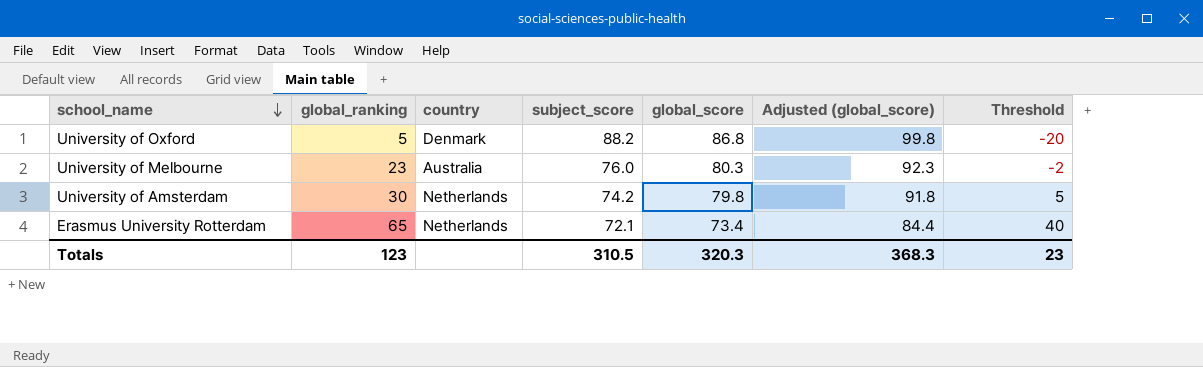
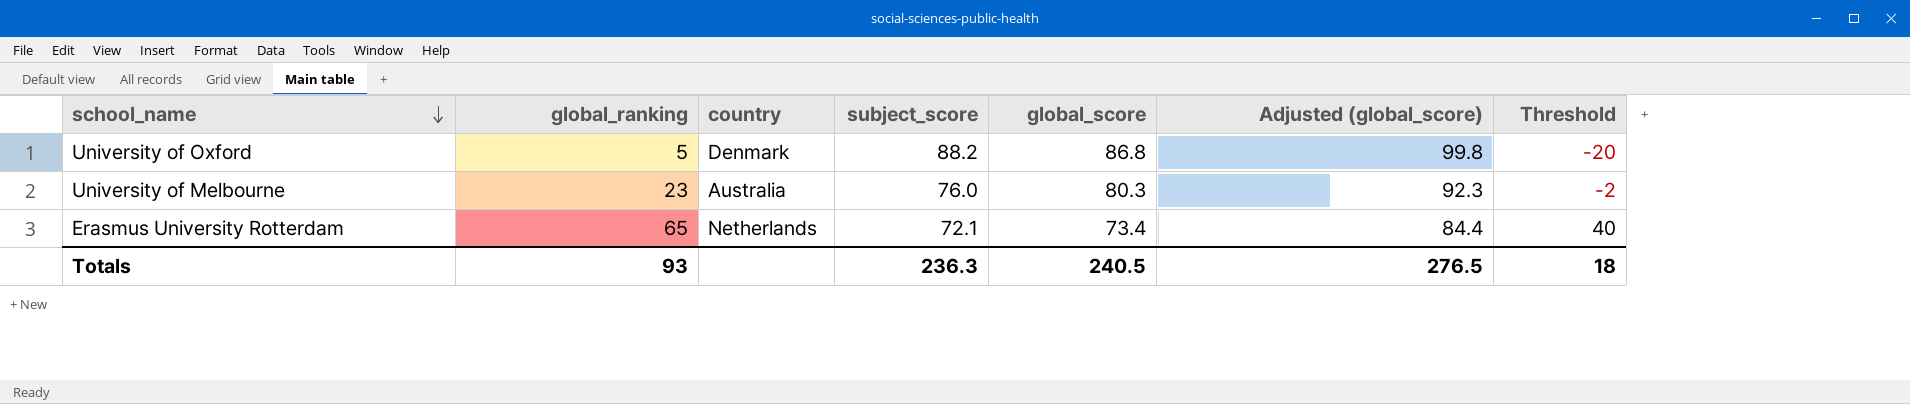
row University of Amsterdam: 30 | Netherlands | 74.2 | 79.8 | 91.8 | 5 -> none
Totals | global_ranking: 123 -> 93
Totals | subject_score: 310.5 -> 236.3
Totals | global_score: 320.3 -> 240.5
Totals | Adjusted (global_score): 368.3 -> 276.5
Totals | Threshold: 23 -> 18

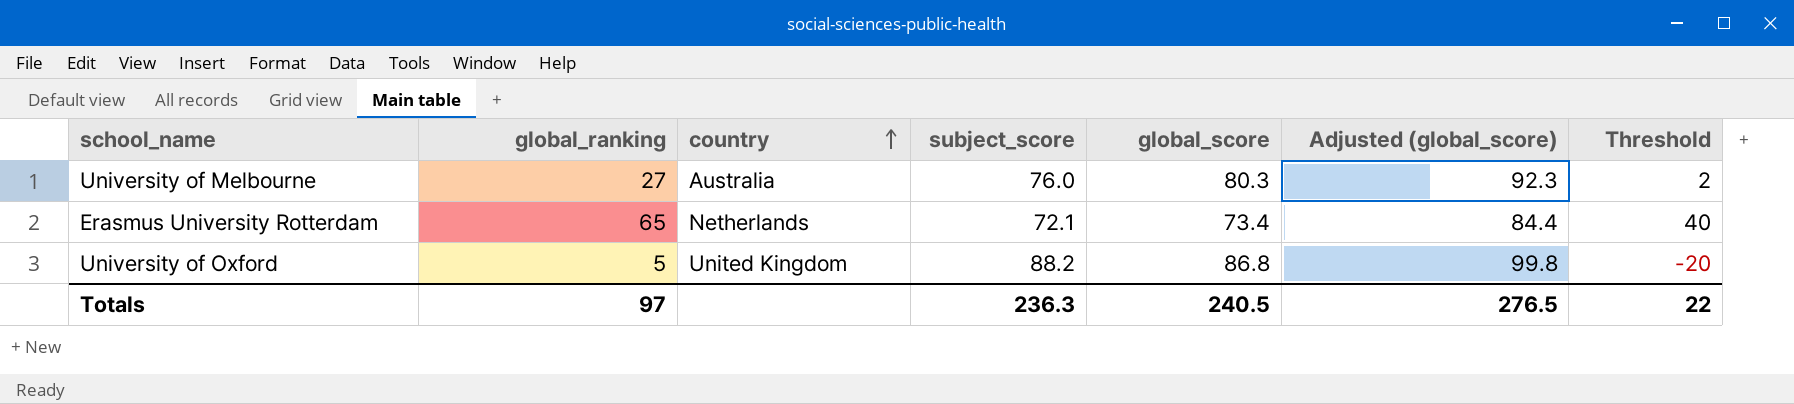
row order: school_name descending -> country ascending
University of Melbourne | global_ranking: 23 -> 27
University of Melbourne | Threshold: -2 -> 2
University of Oxford | country: Denmark -> United Kingdom
Totals | global_ranking: 93 -> 97
Totals | Threshold: 18 -> 22

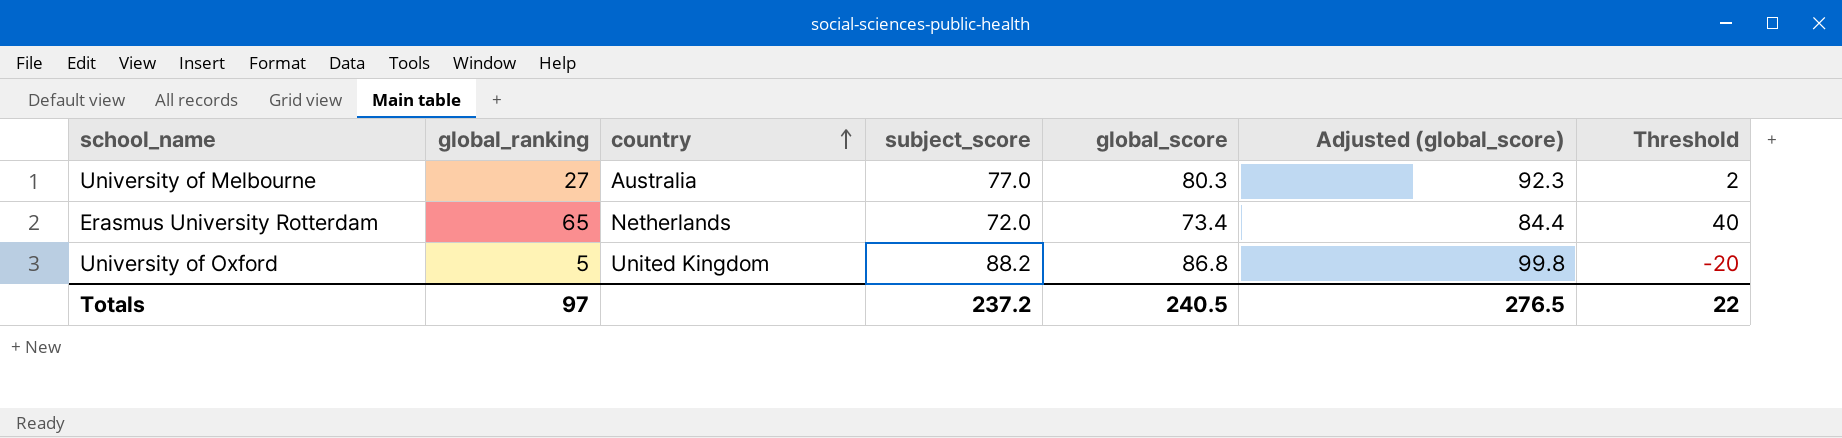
University of Melbourne | subject_score: 76.0 -> 77.0
Erasmus University Rotterdam | subject_score: 72.1 -> 72.0
Totals | subject_score: 236.3 -> 237.2

